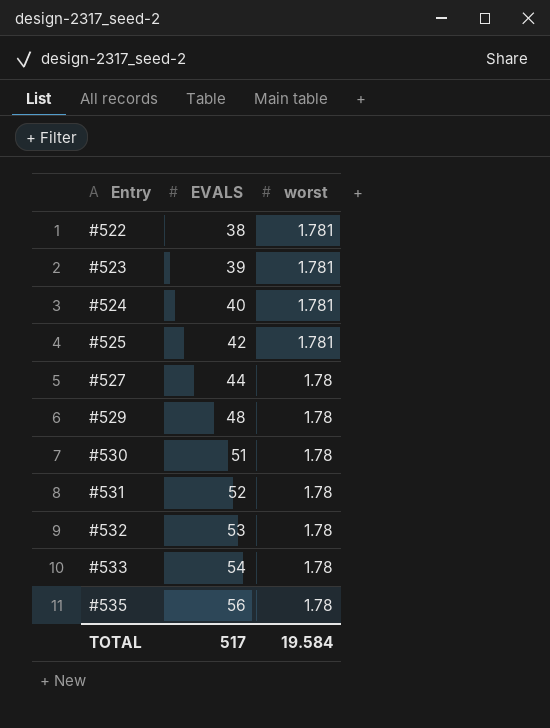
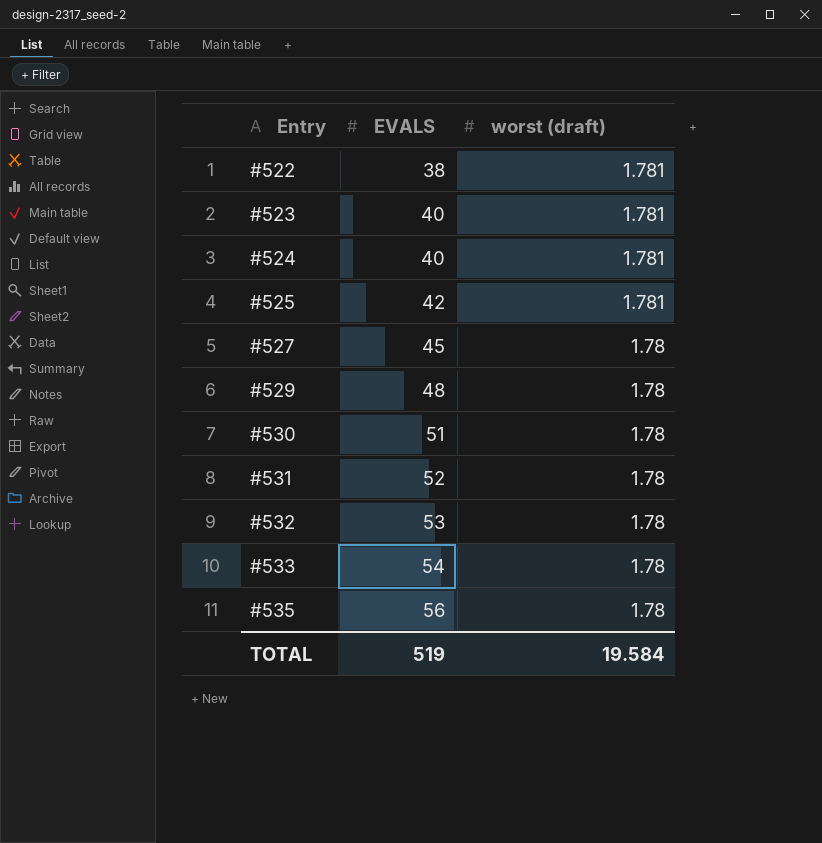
column name: worst -> worst (draft)
#523 | EVALS: 39 -> 40
#527 | EVALS: 44 -> 45
TOTAL | EVALS: 517 -> 519

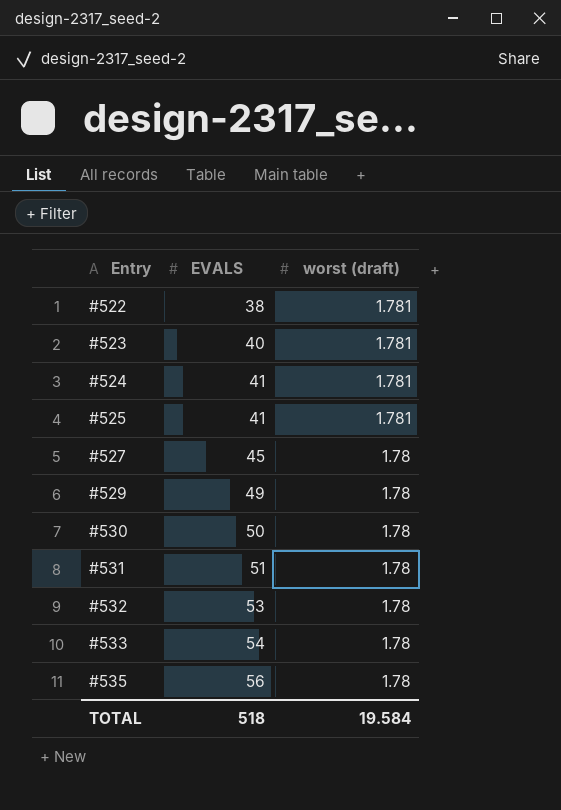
#524 | EVALS: 40 -> 41
#525 | EVALS: 42 -> 41
#529 | EVALS: 48 -> 49
#530 | EVALS: 51 -> 50
#531 | EVALS: 52 -> 51
TOTAL | EVALS: 519 -> 518

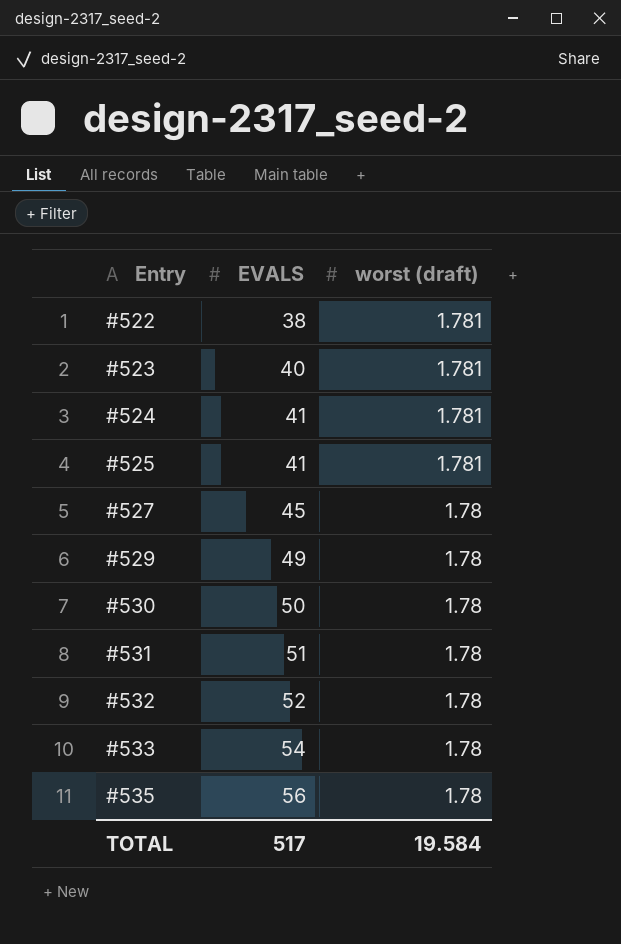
#532 | EVALS: 53 -> 52
TOTAL | EVALS: 518 -> 517

